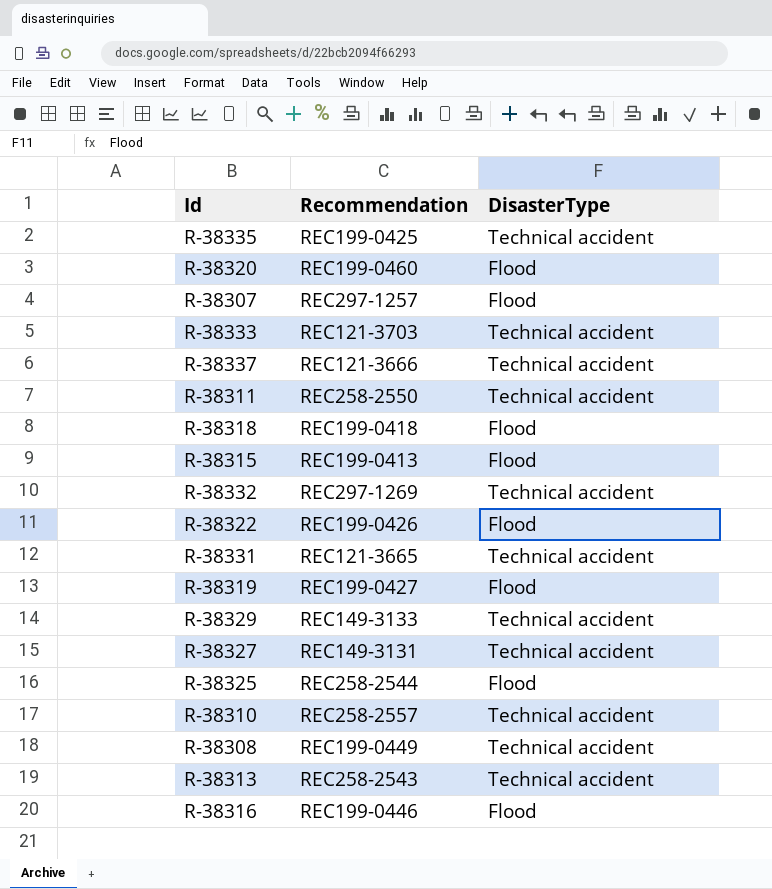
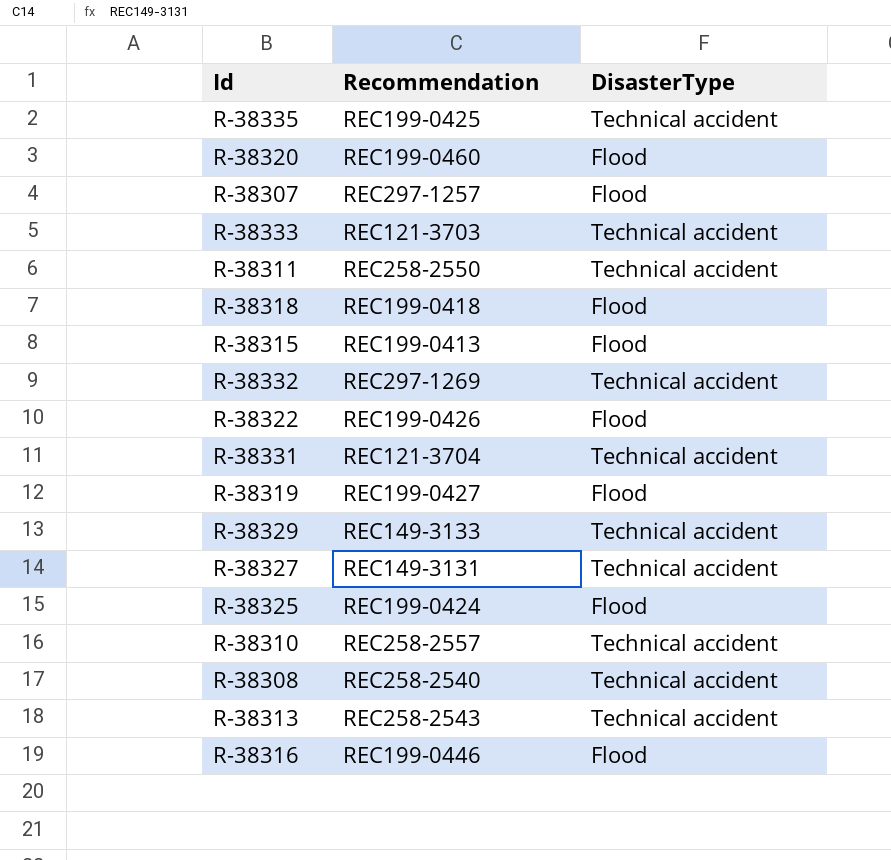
row R-38337: REC121-3666 | Technical accident -> none
R-38331 | Recommendation: REC121-3665 -> REC121-3704
R-38325 | Recommendation: REC258-2544 -> REC199-0424
R-38308 | Recommendation: REC199-0449 -> REC258-2540

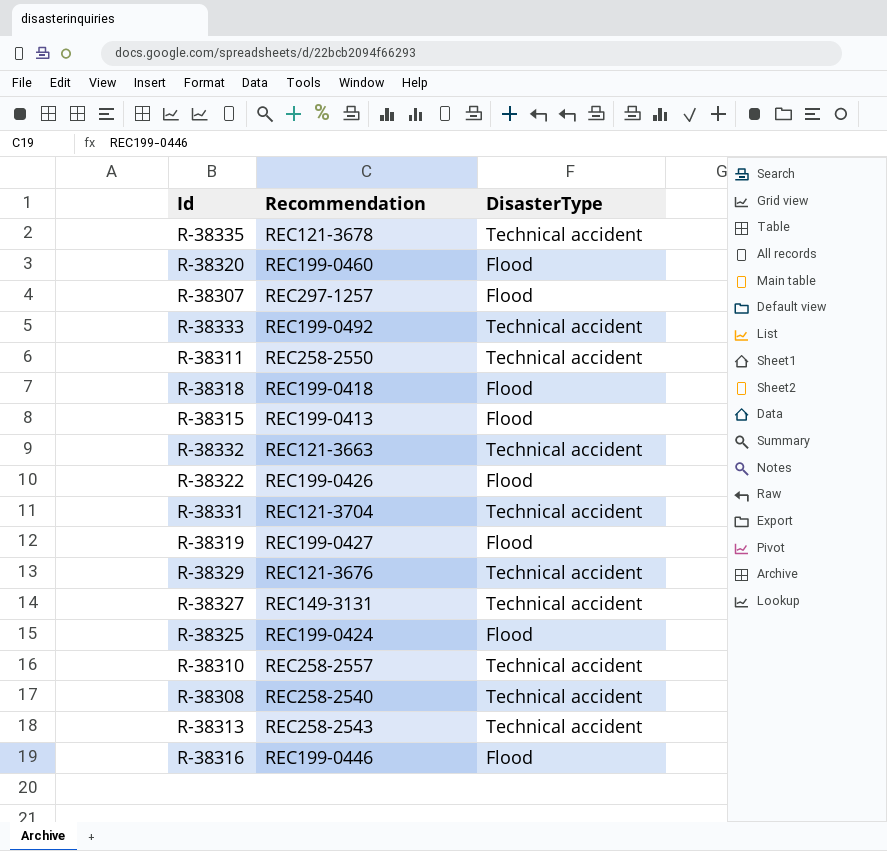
R-38335 | Recommendation: REC199-0425 -> REC121-3678
R-38333 | Recommendation: REC121-3703 -> REC199-0492
R-38332 | Recommendation: REC297-1269 -> REC121-3663
R-38329 | Recommendation: REC149-3133 -> REC121-3676

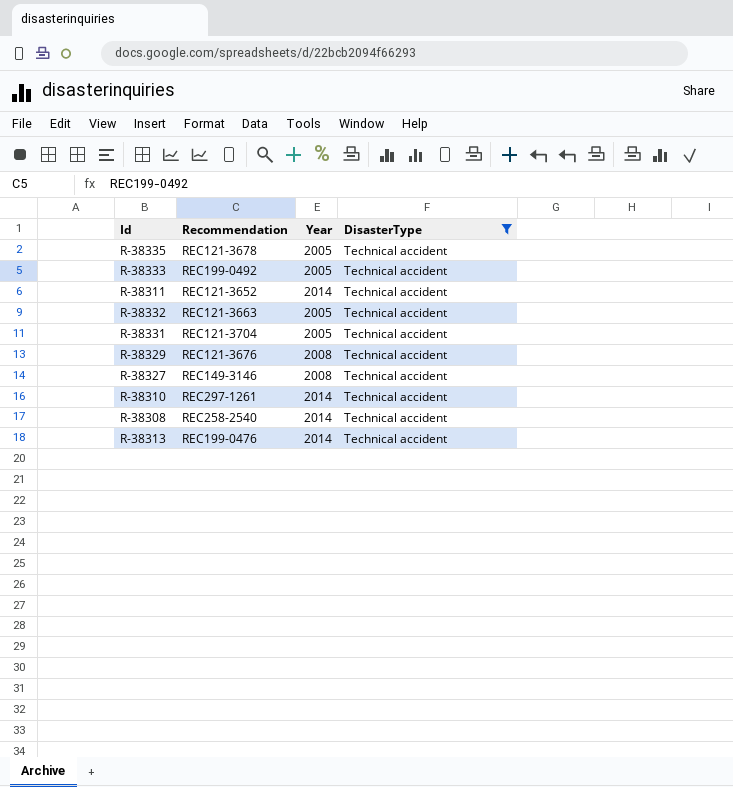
filter: none -> DisasterType = Technical accident
column Year | position: none -> 3
R-38311 | Recommendation: REC258-2550 -> REC121-3652
R-38327 | Recommendation: REC149-3131 -> REC149-3146
R-38310 | Recommendation: REC258-2557 -> REC297-1261
R-38313 | Recommendation: REC258-2543 -> REC199-0476

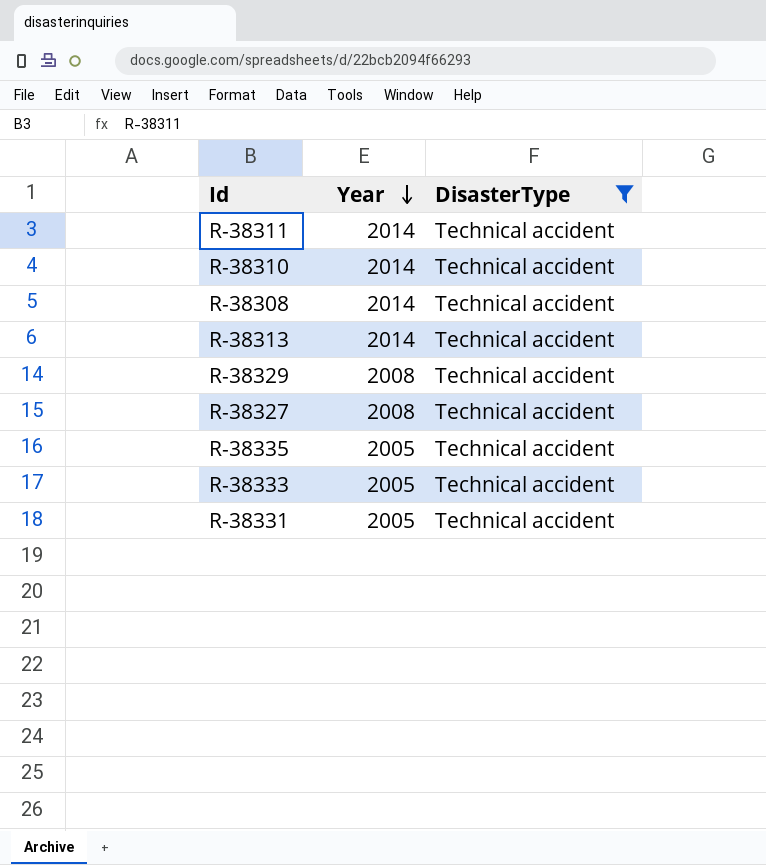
row order: none -> Year descending
column Recommendation | position: 2 -> none
row R-38332: REC121-3663 | 2005 | Technical accident -> none

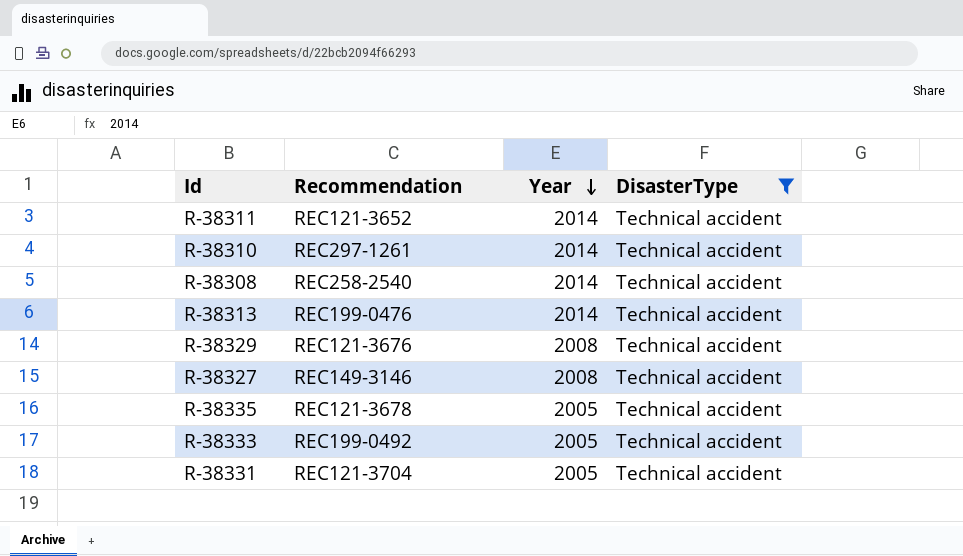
column Recommendation | position: none -> 2

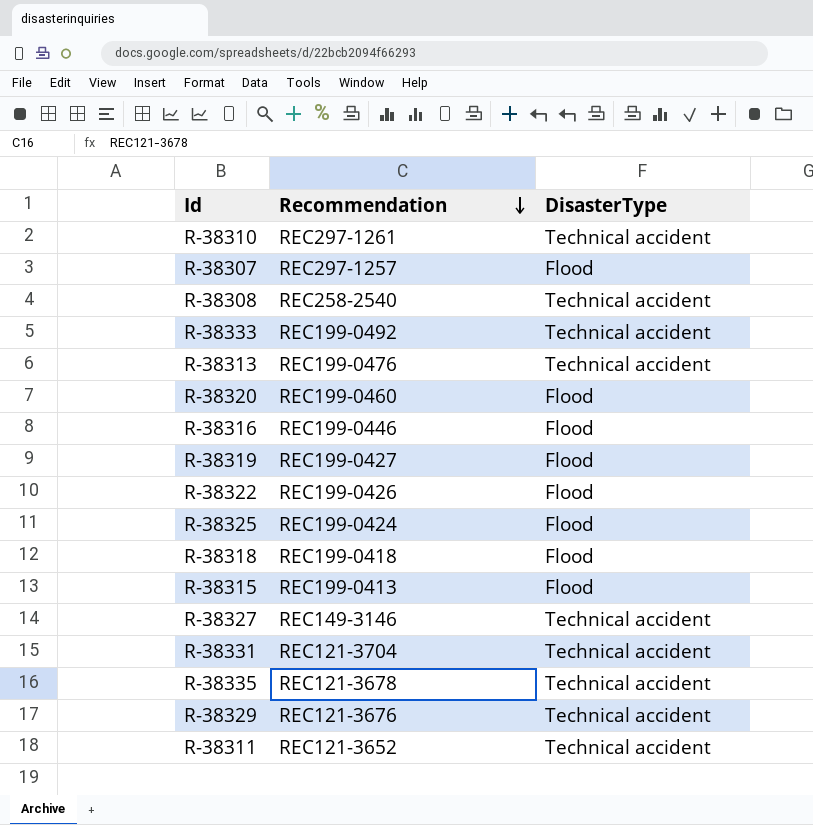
filter: DisasterType = Technical accident -> none
row order: Year descending -> Recommendation descending
column Year | position: 3 -> none

